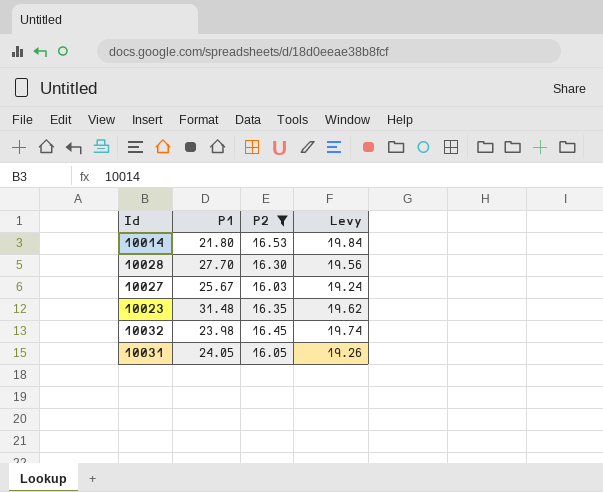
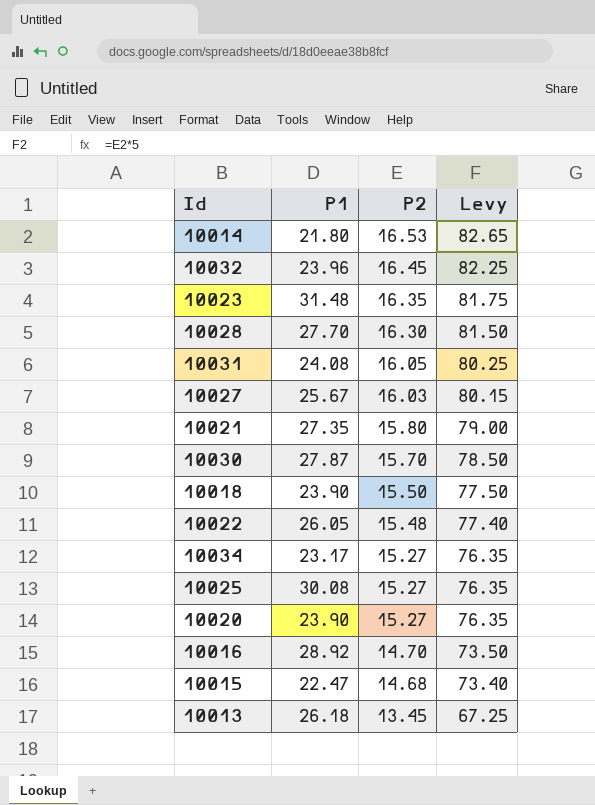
filter: P2 >= 16.03 -> none
row order: none -> P2 descending
column Levy | formula: [P2] * 1.2 -> [P2] * 5
10032 | P1: 23.98 -> 23.96
10031 | P1: 24.05 -> 24.08

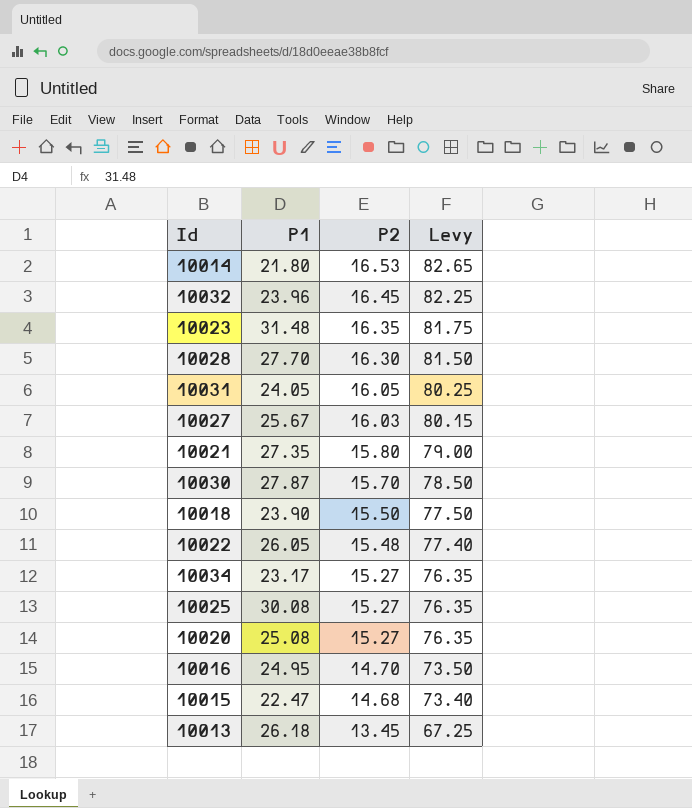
10031 | P1: 24.08 -> 24.05
10020 | P1: 23.90 -> 25.08
10016 | P1: 28.92 -> 24.95

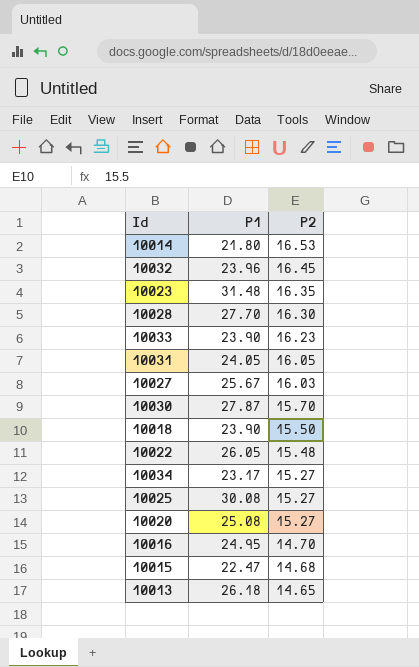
column Levy | formula: [P2] * 5 -> none
row 10021: 27.35 | 15.80 | 79.00 -> none
row 10033: none -> 23.90 | 16.23
10013 | P2: 13.45 -> 14.65

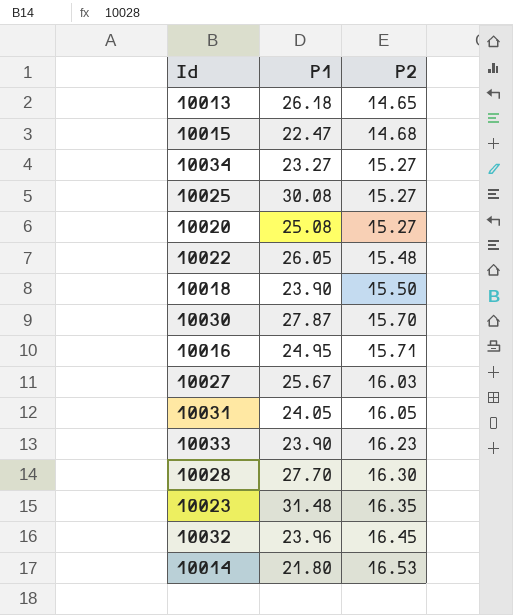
row order: P2 descending -> P2 ascending
10034 | P1: 23.17 -> 23.27
10016 | P2: 14.70 -> 15.71

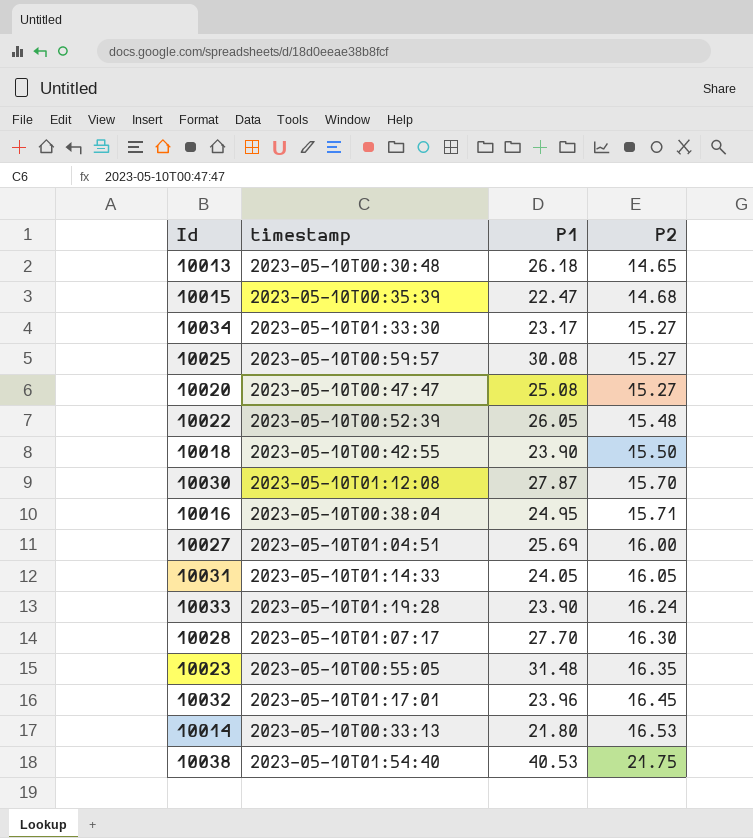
column timestamp | position: none -> 2
10034 | P1: 23.27 -> 23.17
10027 | P1: 25.67 -> 25.69
10027 | P2: 16.03 -> 16.00
10033 | P2: 16.23 -> 16.24
row 10038: none -> 2023-05-10T01:54:40 | 40.53 | 21.75

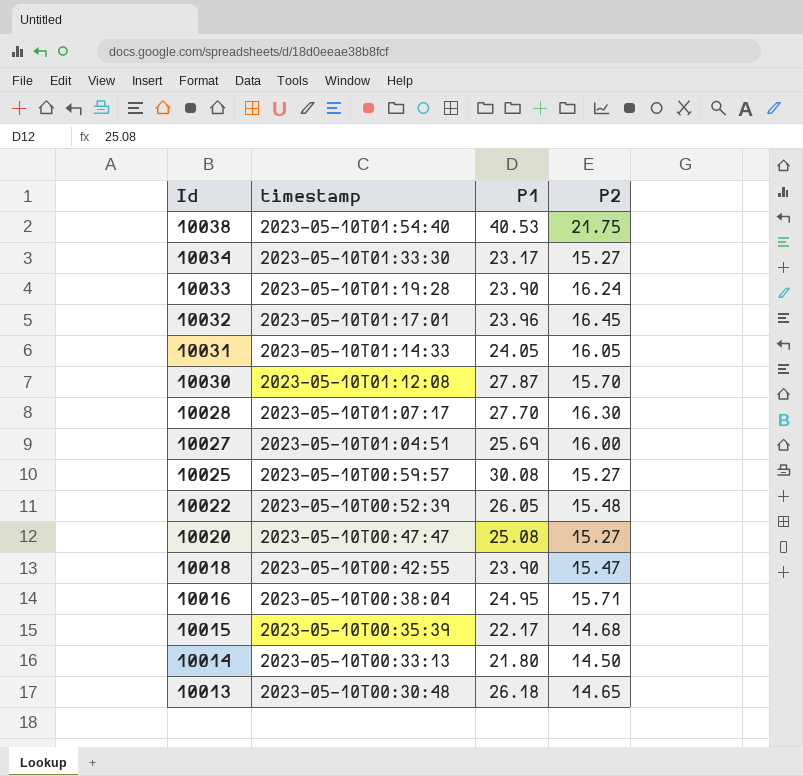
row order: P2 ascending -> Id descending
row 10023: 2023-05-10T00:55:05 | 31.48 | 16.35 -> none
10018 | P2: 15.50 -> 15.47
10015 | P1: 22.47 -> 22.17
10014 | P2: 16.53 -> 14.50

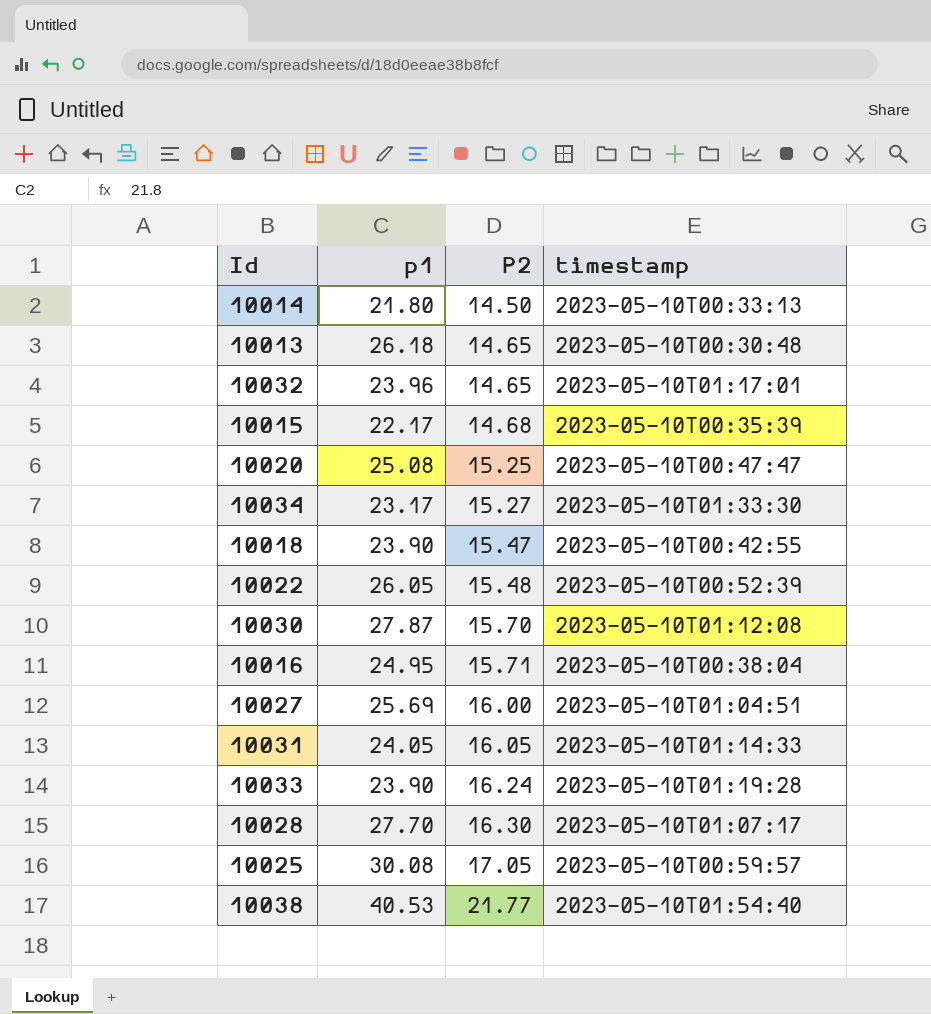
row order: Id descending -> P2 ascending
column name: P1 -> p1
column timestamp | position: 2 -> 4
10032 | P2: 16.45 -> 14.65
10020 | P2: 15.27 -> 15.25
10025 | P2: 15.27 -> 17.05
10038 | P2: 21.75 -> 21.77

